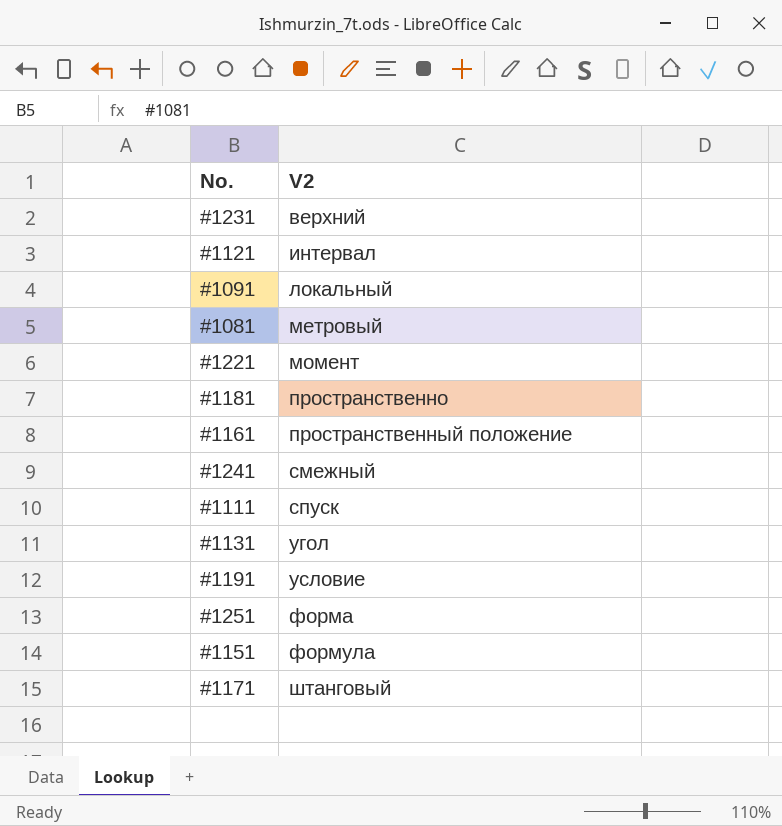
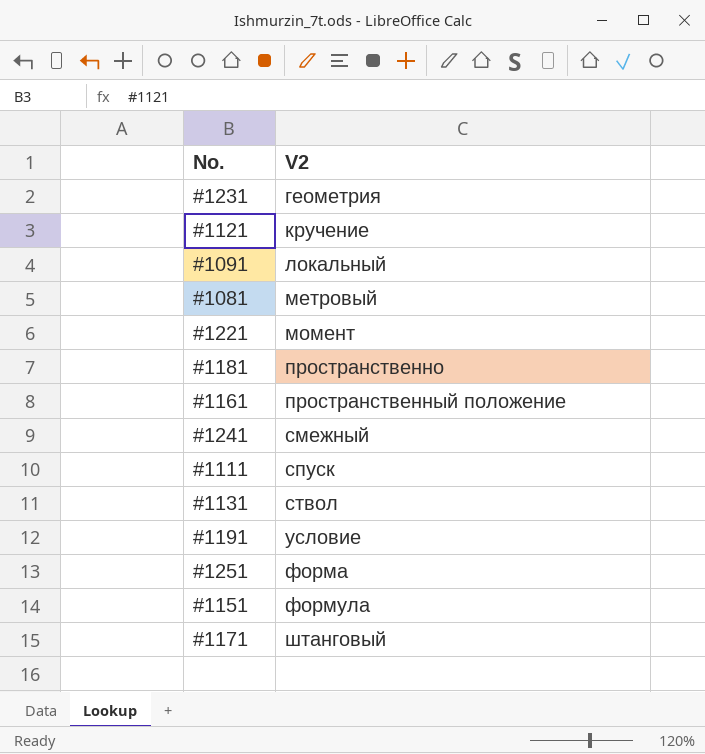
#1231 | V2: верхний -> геометрия
#1121 | V2: интервал -> кручение
#1131 | V2: угол -> ствол

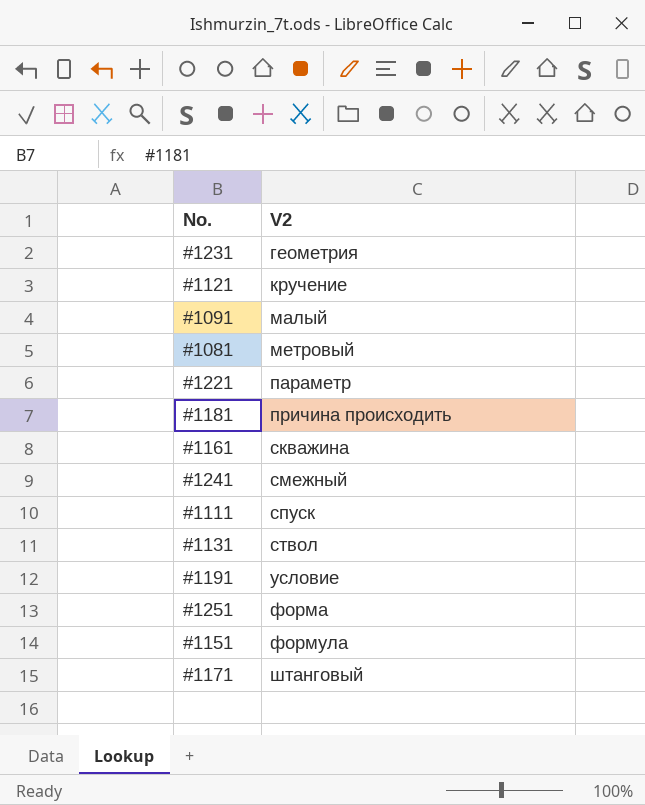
#1091 | V2: локальный -> малый
#1221 | V2: момент -> параметр
#1181 | V2: пространственно -> причина происходить
#1161 | V2: пространственный положение -> скважина

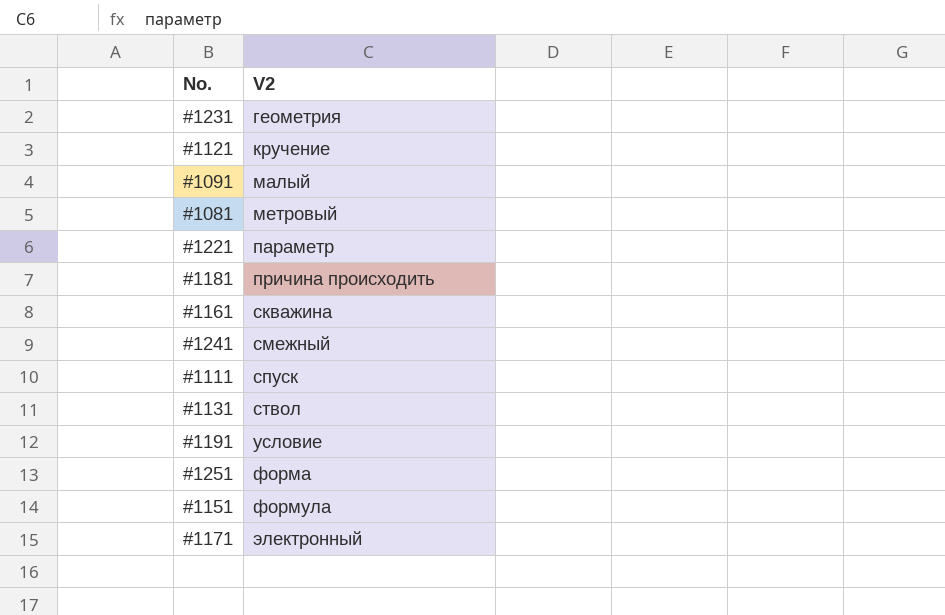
#1171 | V2: штанговый -> электронный

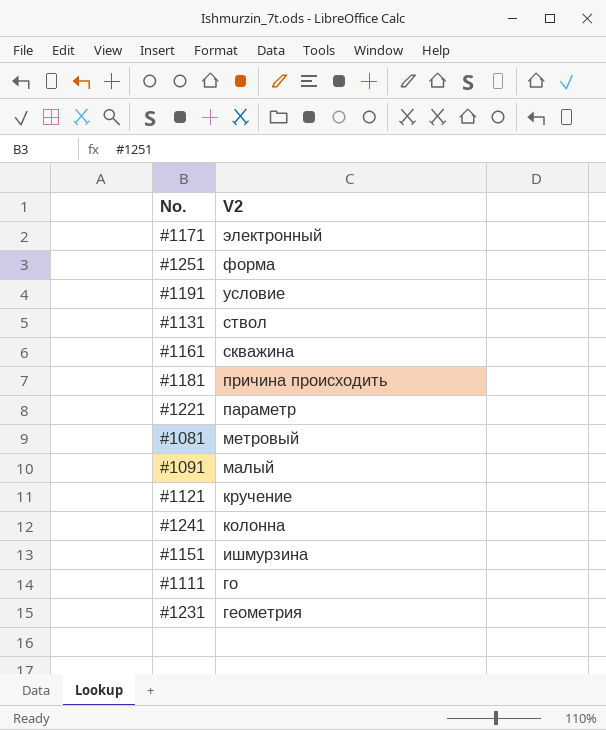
row order: V2 ascending -> V2 descending
#1241 | V2: смежный -> колонна
#1151 | V2: формула -> ишмурзина
#1111 | V2: спуск -> го

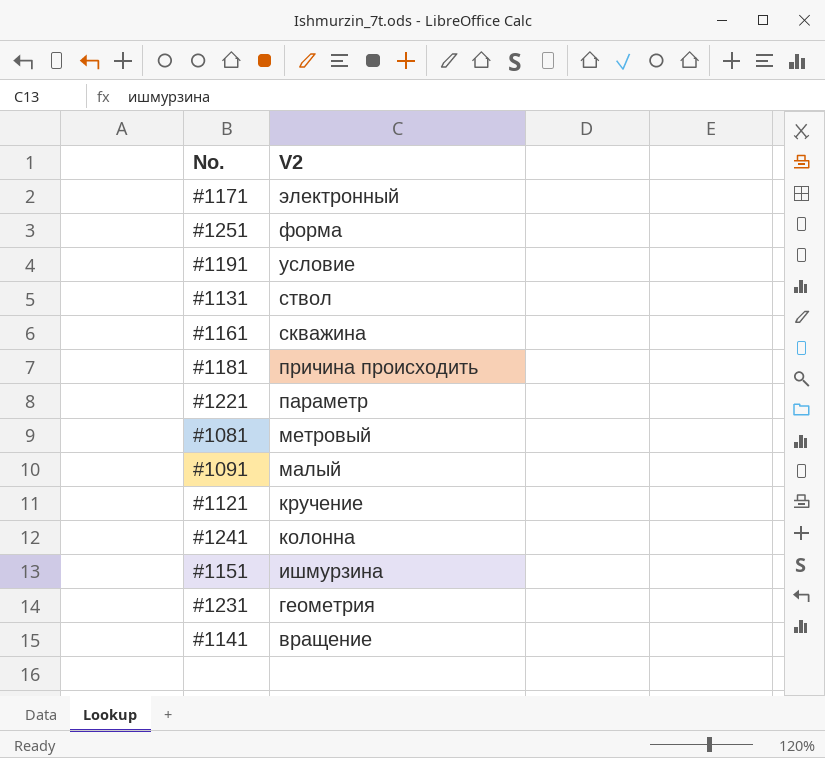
row #1111: го -> none
row #1141: none -> вращение

